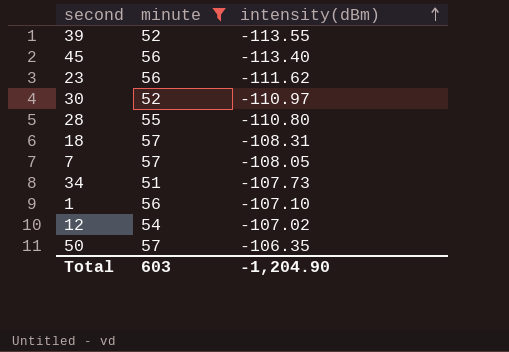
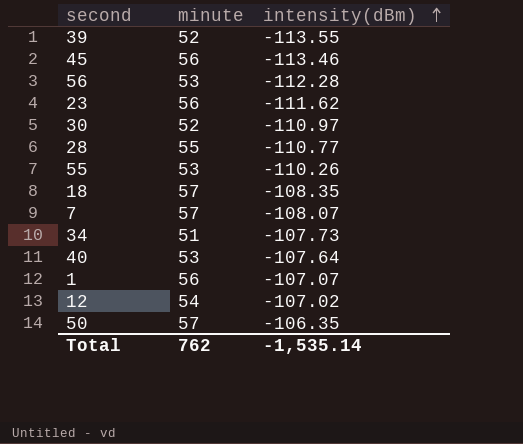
filter: minute != 53 -> none
45 | intensity(dBm): -113.40 -> -113.46
28 | intensity(dBm): -110.80 -> -110.77
18 | intensity(dBm): -108.31 -> -108.35
7 | intensity(dBm): -108.05 -> -108.07
1 | intensity(dBm): -107.10 -> -107.07
Total | minute: 603 -> 762
Total | intensity(dBm): -1,204.90 -> -1,535.14

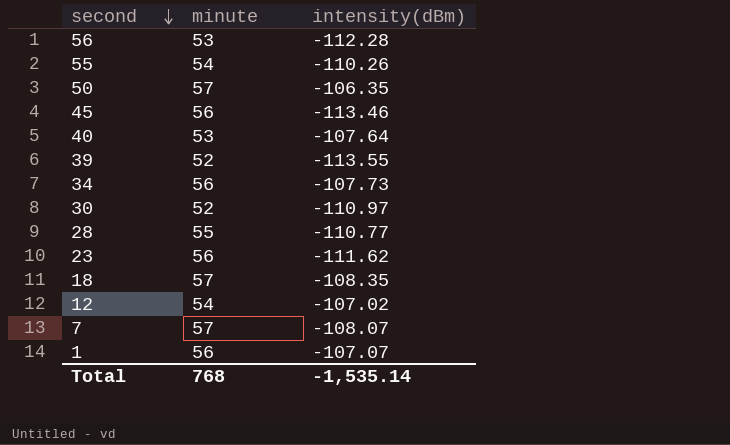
row order: intensity(dBm) ascending -> second descending
55 | minute: 53 -> 54
34 | minute: 51 -> 56
Total | minute: 762 -> 768

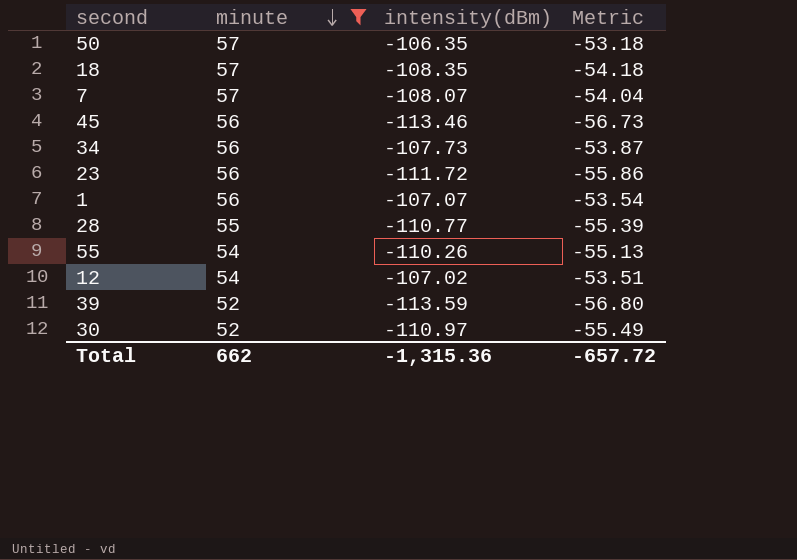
filter: none -> minute != 53
row order: second descending -> minute descending
column Metric | formula: none -> [intensity(dBm)] * 0.5
23 | intensity(dBm): -111.62 -> -111.72
39 | intensity(dBm): -113.55 -> -113.59
Total | minute: 768 -> 662
Total | intensity(dBm): -1,535.14 -> -1,315.36

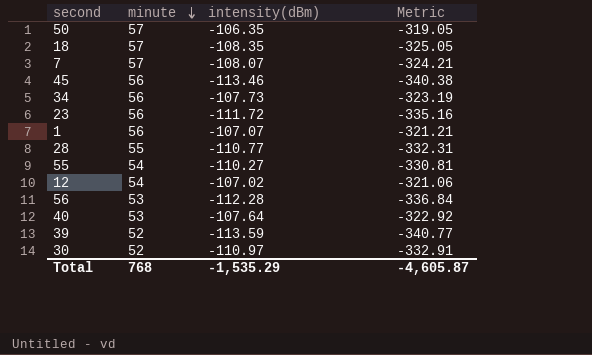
filter: minute != 53 -> none
column Metric | formula: [intensity(dBm)] * 0.5 -> [intensity(dBm)] * 3
55 | intensity(dBm): -110.26 -> -110.27
Total | minute: 662 -> 768
Total | intensity(dBm): -1,315.36 -> -1,535.29
Total | Metric: -657.72 -> -4,605.87

